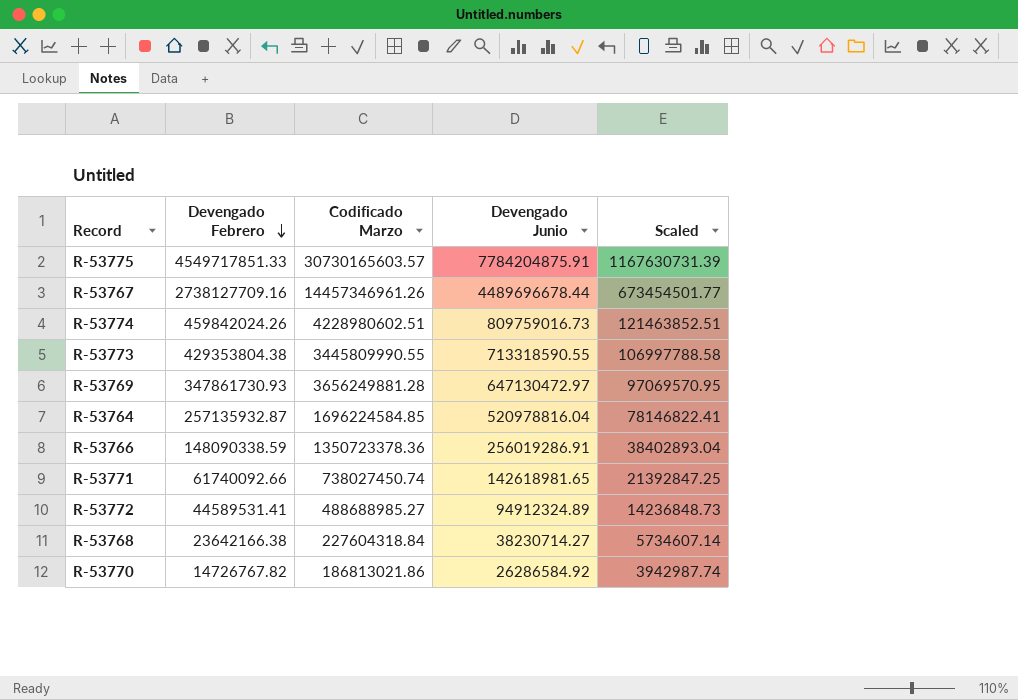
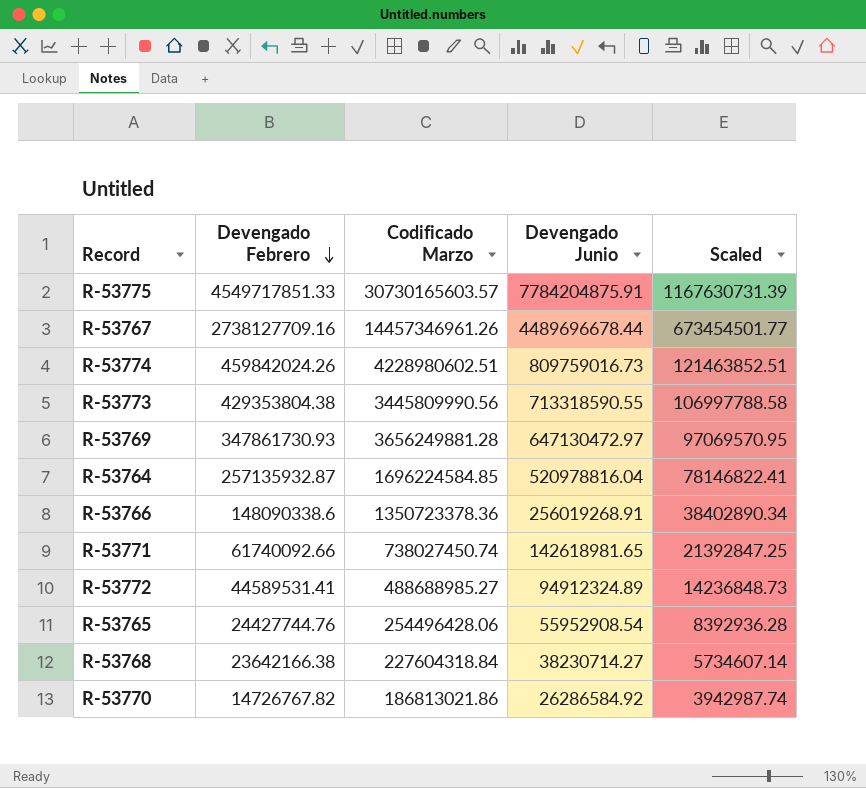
R-53773 | Codificado Marzo: 3445809990.55 -> 3445809990.56
R-53766 | Devengado Febrero: 148090338.59 -> 148090338.6
R-53766 | Devengado Junio: 256019286.91 -> 256019268.91
R-53766 | Scaled: 38402893.04 -> 38402890.34
row R-53765: none -> 24427744.76 | 254496428.06 | 55952908.54 | 8392936.28

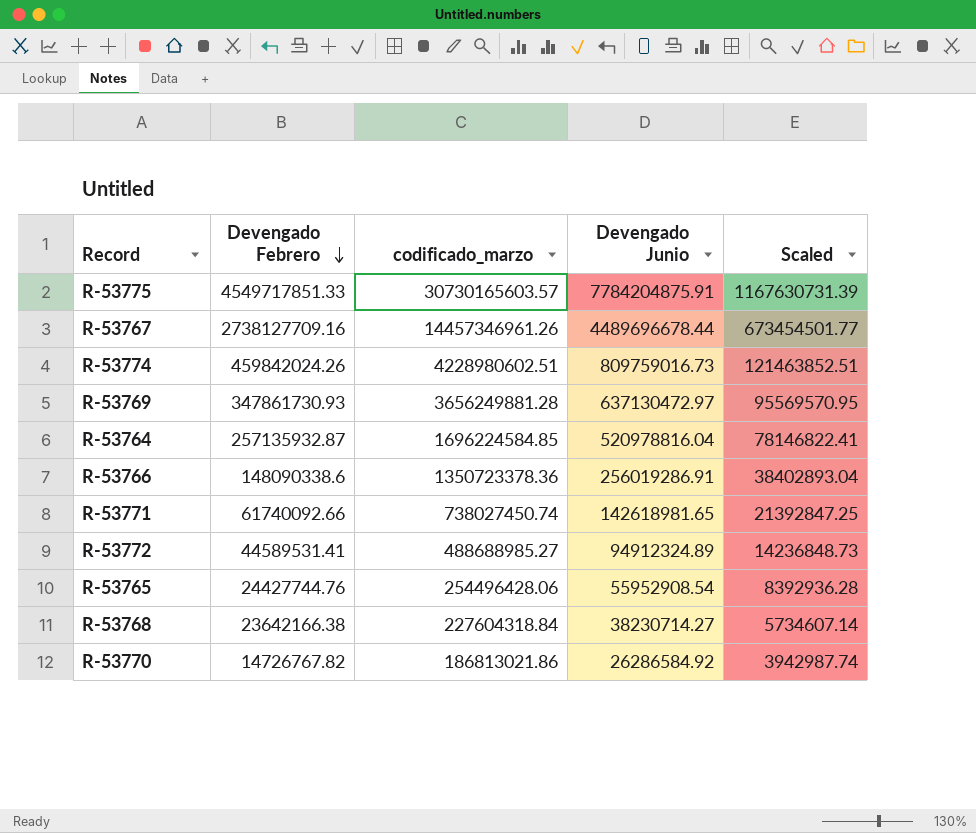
column name: Codificado Marzo -> codificado_marzo
row R-53773: 429353804.38 | 3445809990.56 | 713318590.55 | 106997788.58 -> none
R-53769 | Devengado Junio: 647130472.97 -> 637130472.97
R-53769 | Scaled: 97069570.95 -> 95569570.95
R-53766 | Devengado Junio: 256019268.91 -> 256019286.91
R-53766 | Scaled: 38402890.34 -> 38402893.04

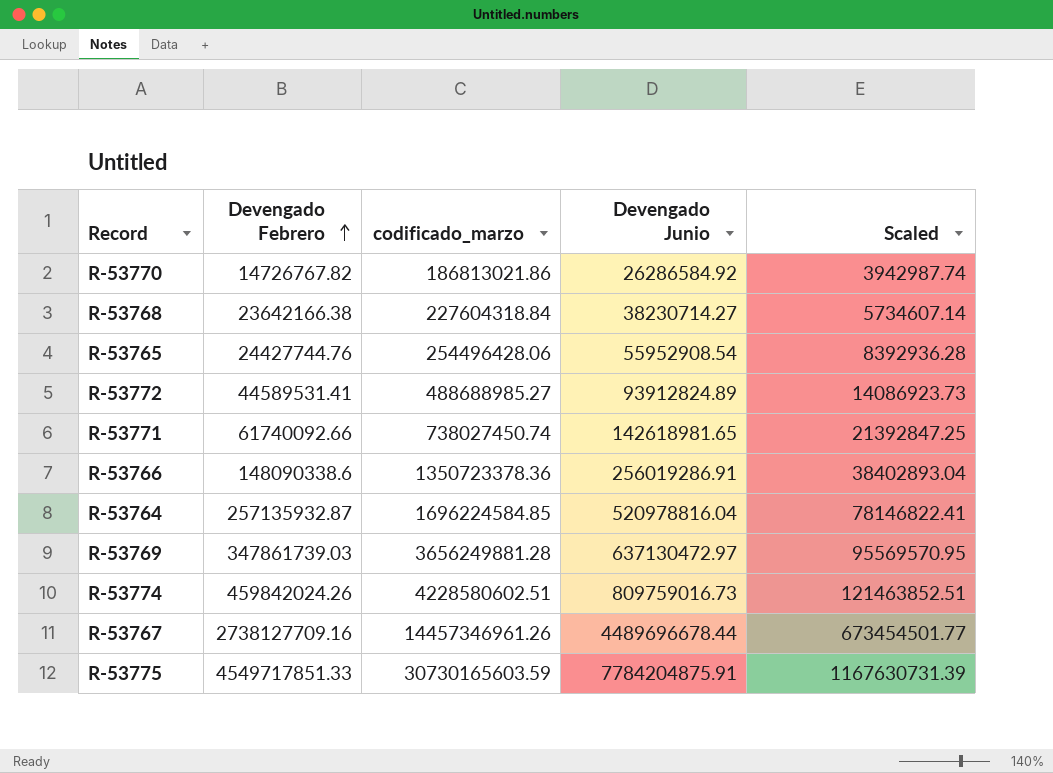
row order: Devengado Febrero descending -> Devengado Febrero ascending
R-53772 | Devengado Junio: 94912324.89 -> 93912824.89
R-53772 | Scaled: 14236848.73 -> 14086923.73
R-53769 | Devengado Febrero: 347861730.93 -> 347861739.03
R-53774 | codificado_marzo: 4228980602.51 -> 4228580602.51
R-53775 | codificado_marzo: 30730165603.57 -> 30730165603.59

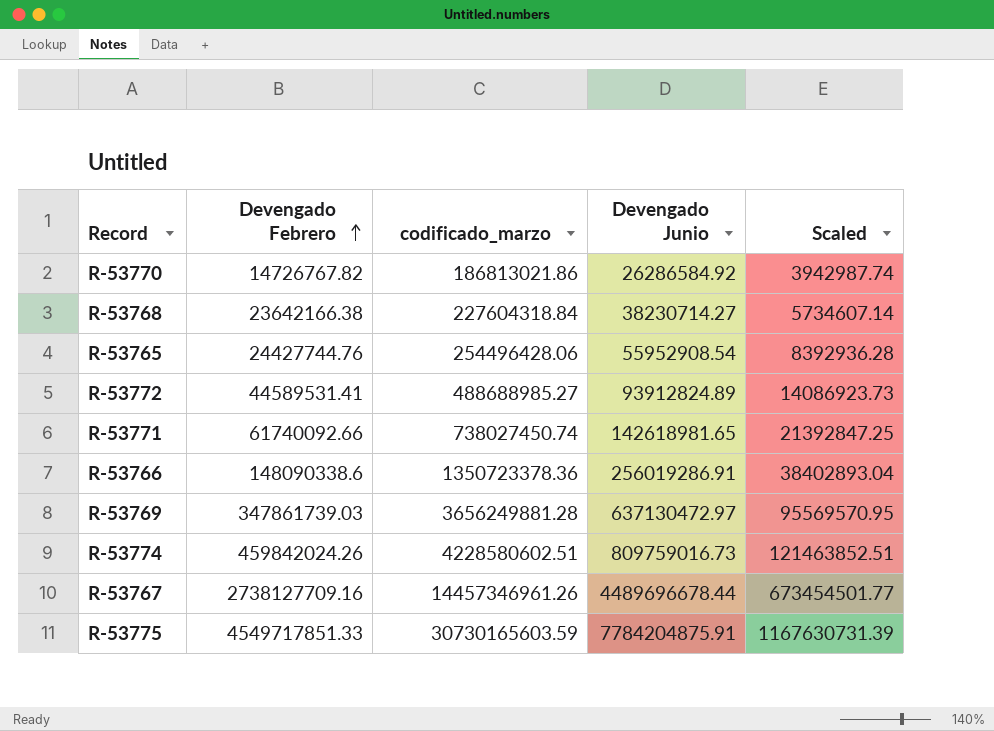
row R-53764: 257135932.87 | 1696224584.85 | 520978816.04 | 78146822.41 -> none

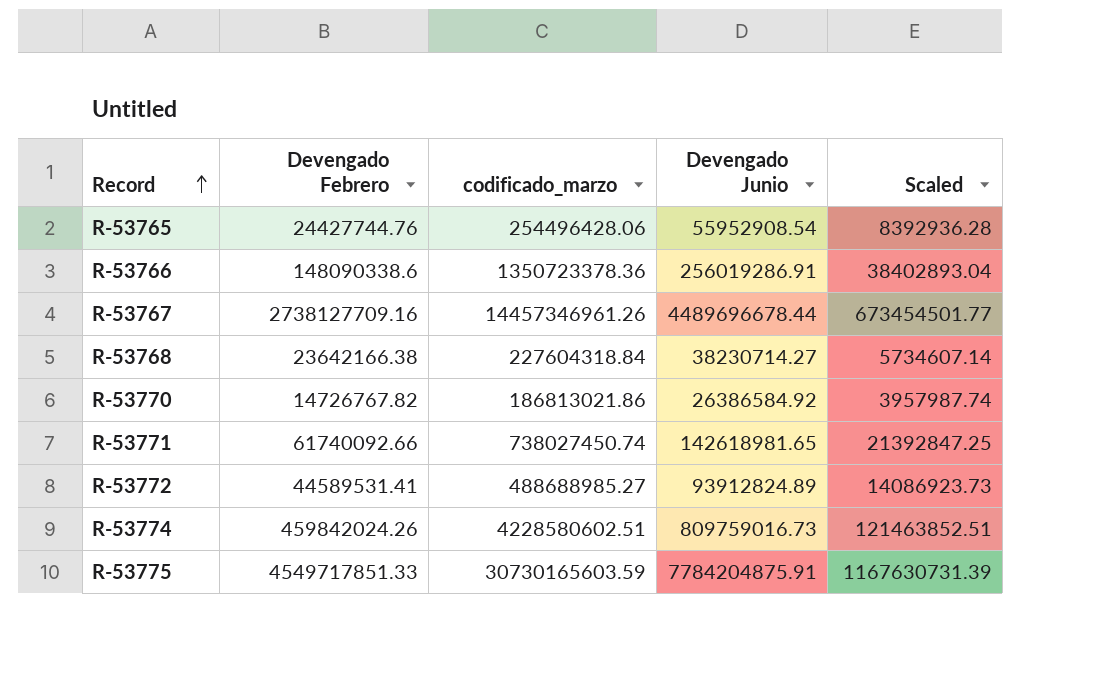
row order: Devengado Febrero ascending -> Record ascending
row R-53769: 347861739.03 | 3656249881.28 | 637130472.97 | 95569570.95 -> none
R-53770 | Devengado Junio: 26286584.92 -> 26386584.92
R-53770 | Scaled: 3942987.74 -> 3957987.74

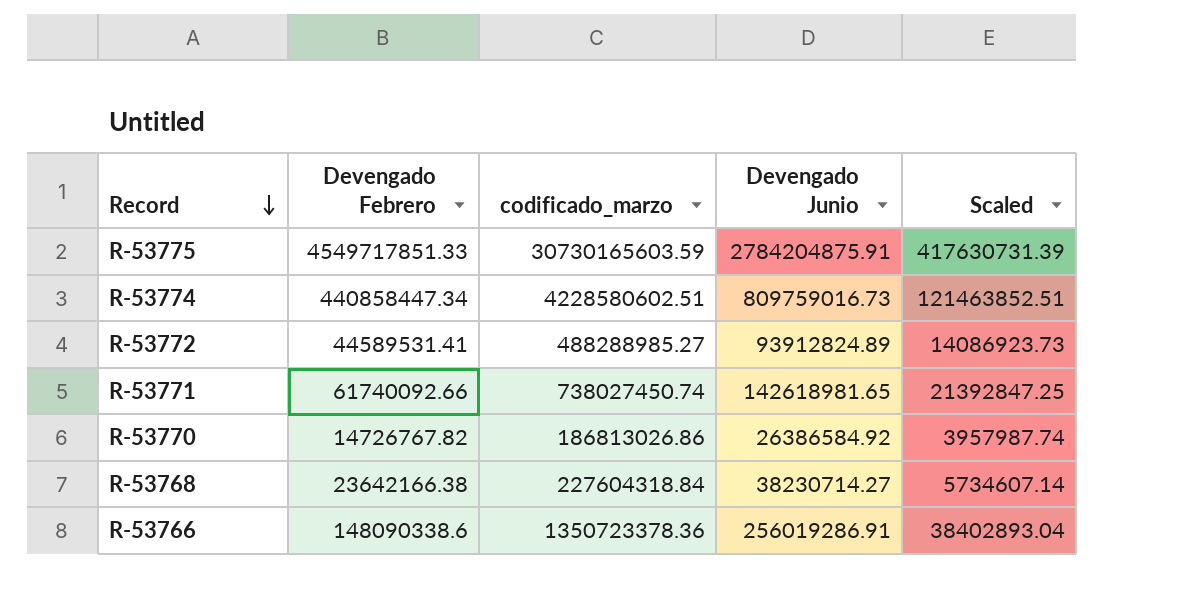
row order: Record ascending -> Record descending
row R-53765: 24427744.76 | 254496428.06 | 55952908.54 | 8392936.28 -> none
row R-53767: 2738127709.16 | 14457346961.26 | 4489696678.44 | 673454501.77 -> none
R-53775 | Devengado Junio: 7784204875.91 -> 2784204875.91
R-53775 | Scaled: 1167630731.39 -> 417630731.39
R-53774 | Devengado Febrero: 459842024.26 -> 440858447.34
R-53772 | codificado_marzo: 488688985.27 -> 488288985.27
R-53770 | codificado_marzo: 186813021.86 -> 186813026.86

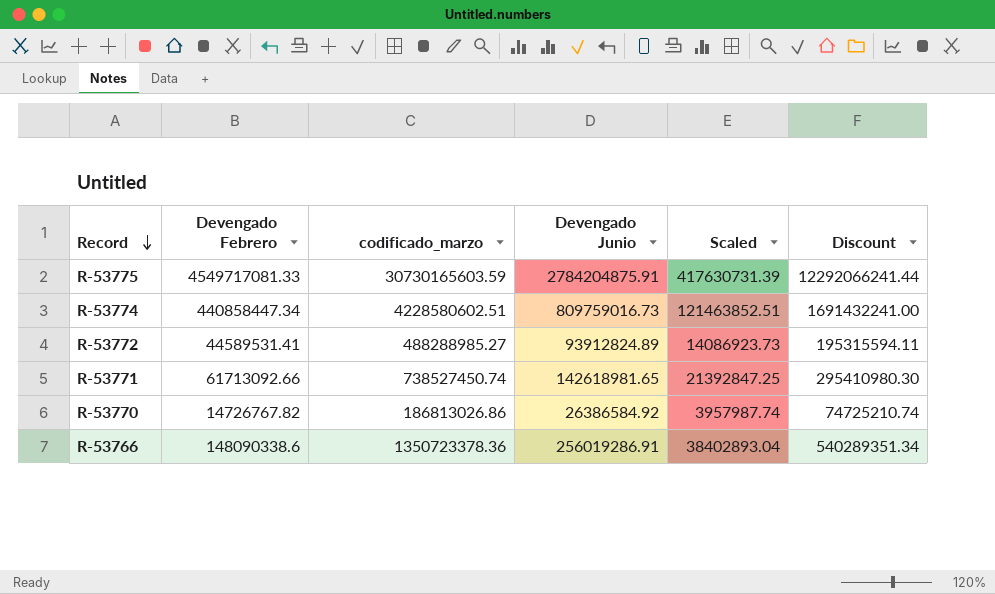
column Discount | formula: none -> [codificado_marzo] * 0.4
row R-53768: 23642166.38 | 227604318.84 | 38230714.27 | 5734607.14 -> none
R-53775 | Devengado Febrero: 4549717851.33 -> 4549717081.33
R-53771 | Devengado Febrero: 61740092.66 -> 61713092.66
R-53771 | codificado_marzo: 738027450.74 -> 738527450.74

